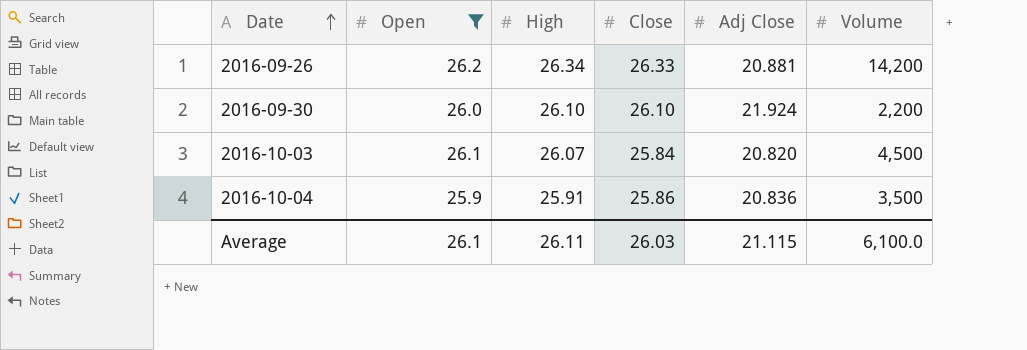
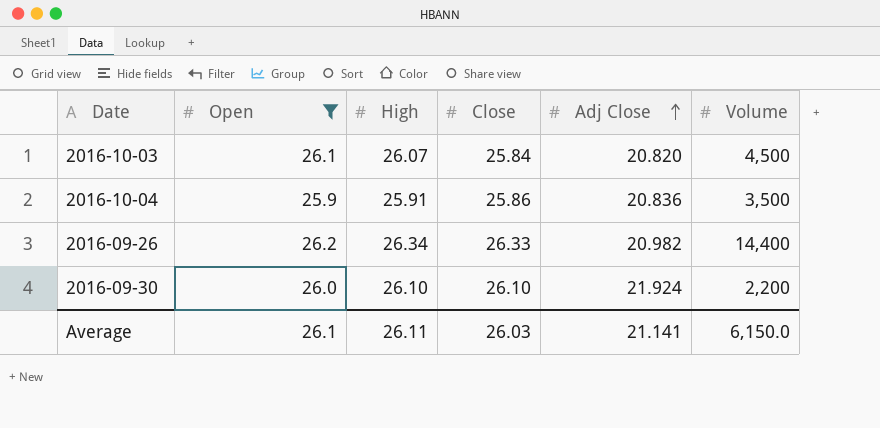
row order: Date ascending -> Adj Close ascending
2016-09-26 | Adj Close: 20.881 -> 20.982
2016-09-26 | Volume: 14,200 -> 14,400
Average | Adj Close: 21.115 -> 21.141
Average | Volume: 6,100.0 -> 6,150.0

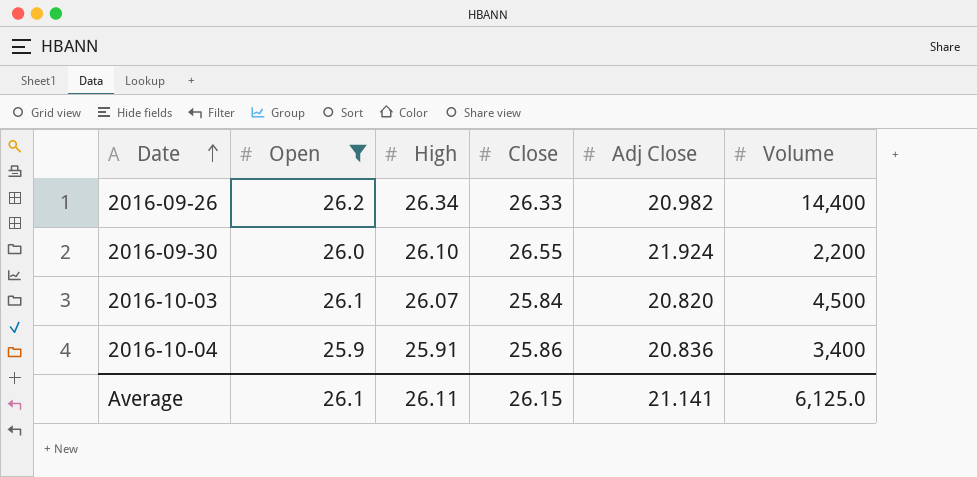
row order: Adj Close ascending -> Date ascending
2016-09-30 | Close: 26.10 -> 26.55
2016-10-04 | Volume: 3,500 -> 3,400
Average | Close: 26.03 -> 26.15
Average | Volume: 6,150.0 -> 6,125.0

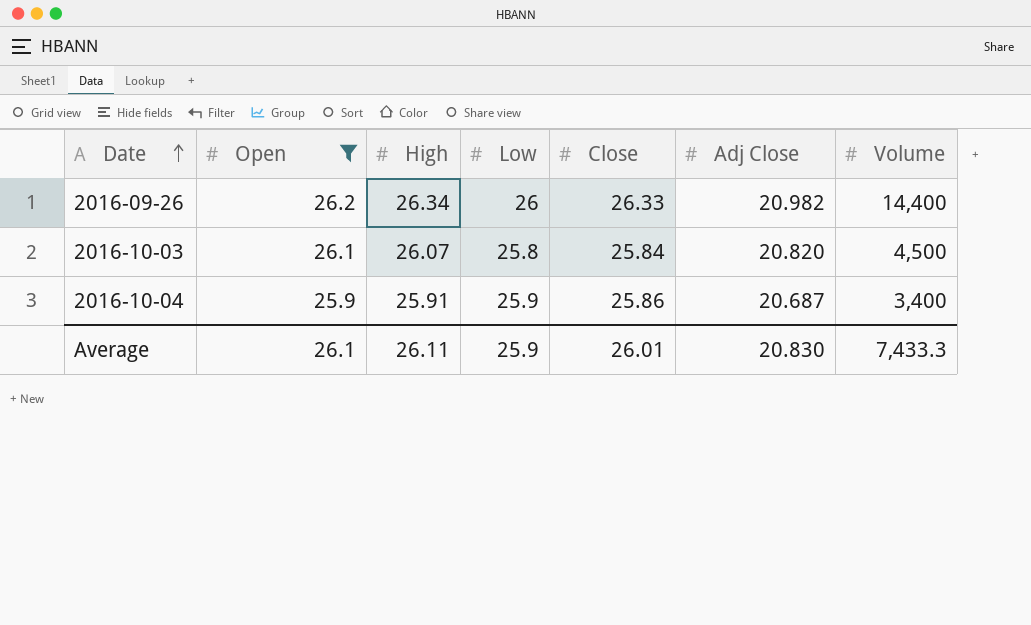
column Low | position: none -> 4
row 2016-09-30: 26.0 | 26.10 | 26.55 | 21.924 | 2,200 -> none
2016-10-04 | Adj Close: 20.836 -> 20.687
Average | Close: 26.15 -> 26.01
Average | Adj Close: 21.141 -> 20.830
Average | Volume: 6,125.0 -> 7,433.3

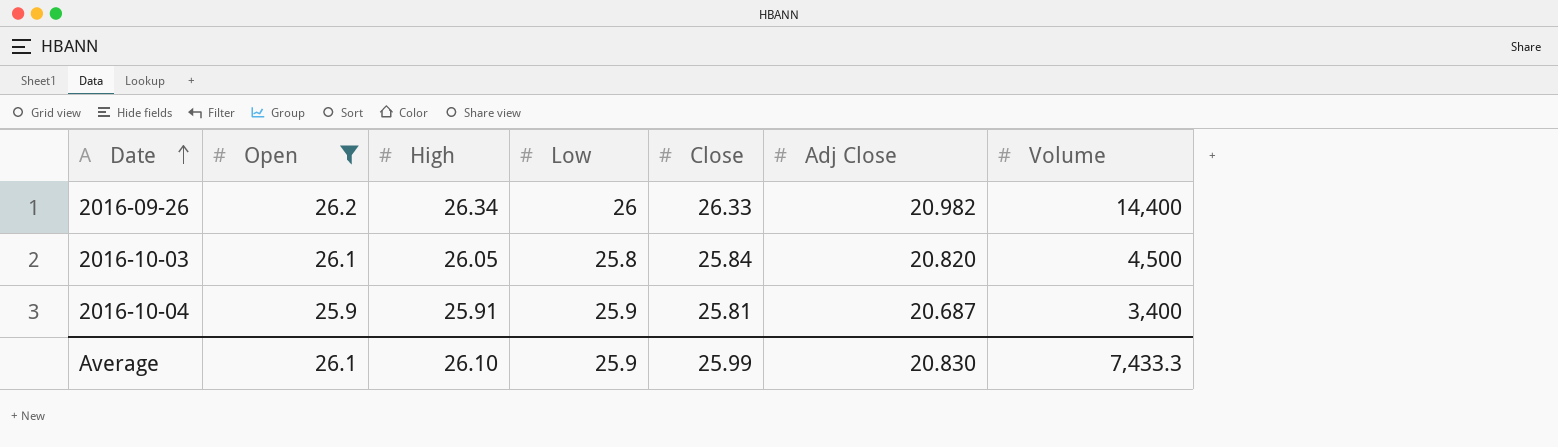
2016-10-03 | High: 26.07 -> 26.05
2016-10-04 | Close: 25.86 -> 25.81
Average | High: 26.11 -> 26.10
Average | Close: 26.01 -> 25.99

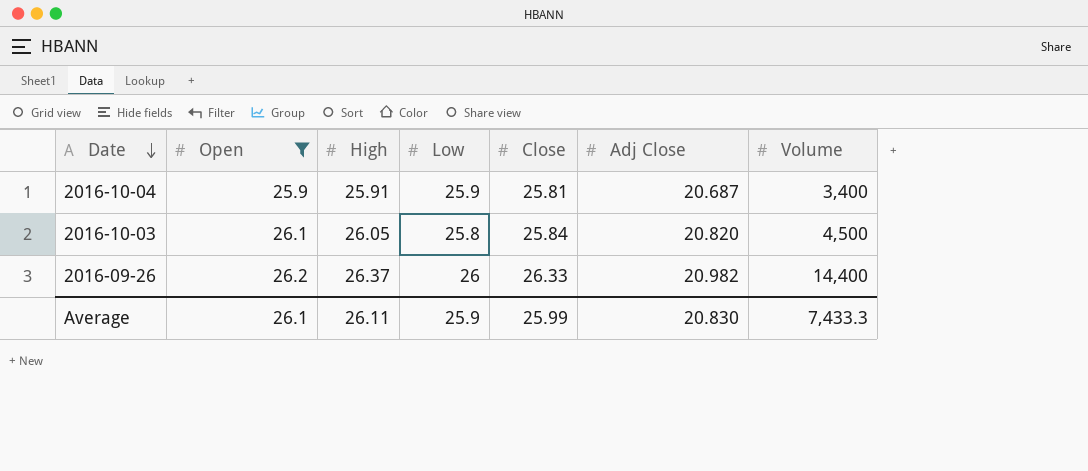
row order: Date ascending -> Date descending
2016-09-26 | High: 26.34 -> 26.37
Average | High: 26.10 -> 26.11

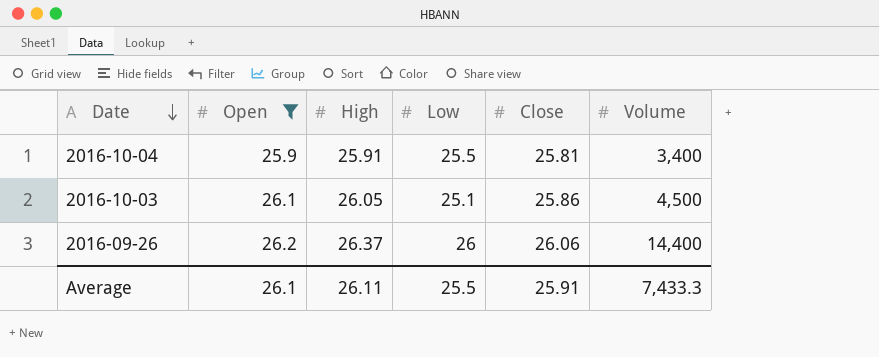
column Adj Close | position: 6 -> none
2016-10-04 | Low: 25.9 -> 25.5
2016-10-03 | Low: 25.8 -> 25.1
2016-10-03 | Close: 25.84 -> 25.86
2016-09-26 | Close: 26.33 -> 26.06
Average | Low: 25.9 -> 25.5
Average | Close: 25.99 -> 25.91

